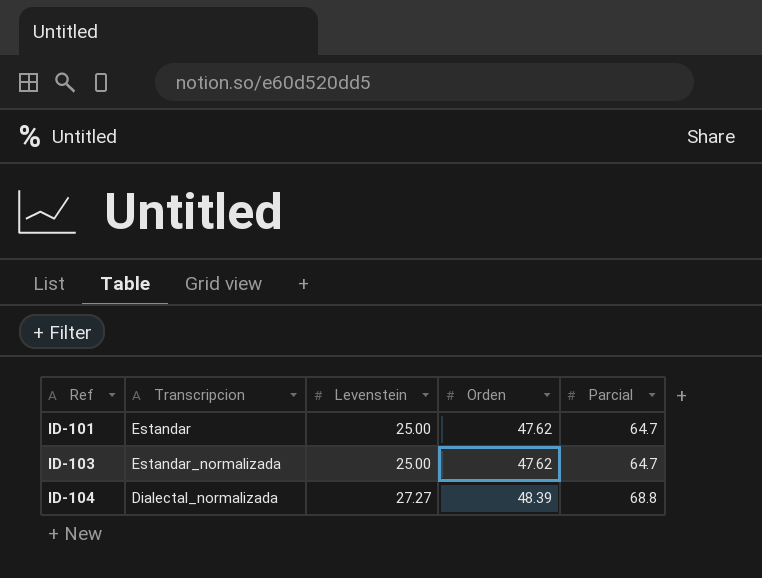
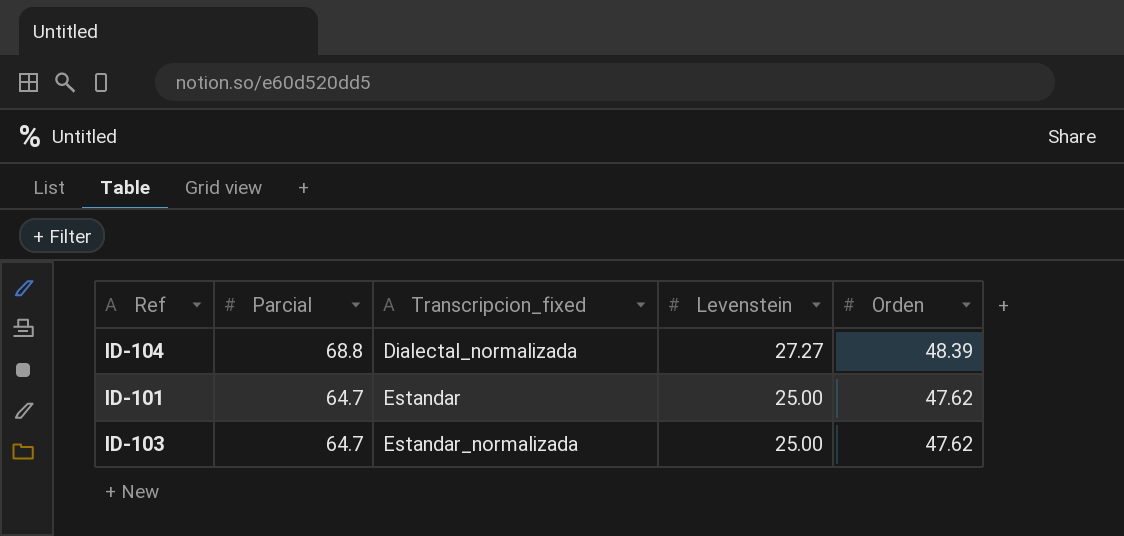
row order: Ref ascending -> Parcial descending
column Parcial | position: 5 -> 2
column name: Transcripcion -> Transcripcion_fixed

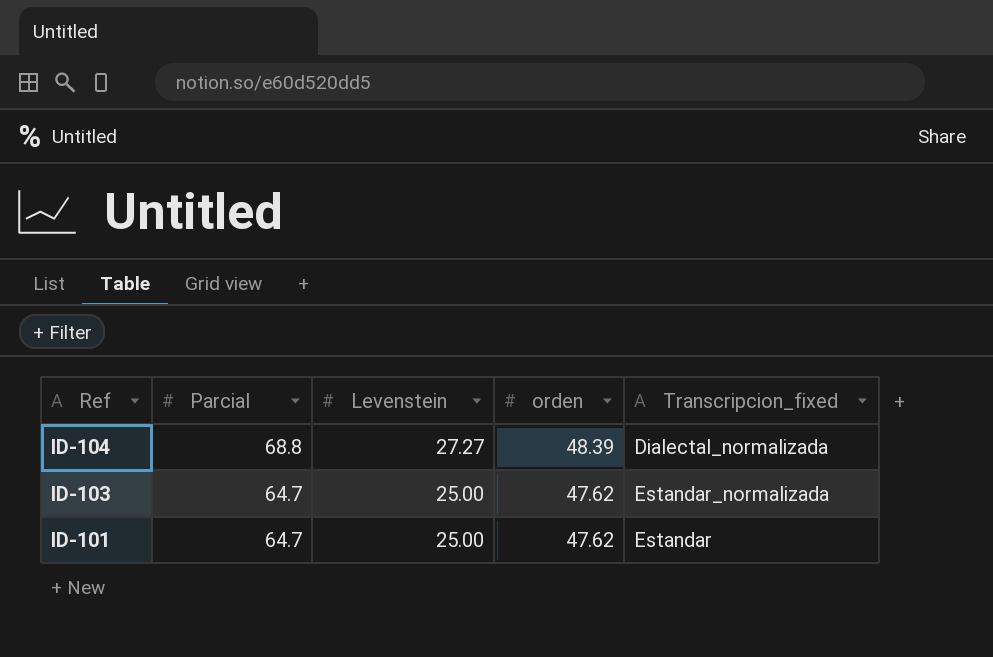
row order: Parcial descending -> Ref descending
column name: Orden -> orden
column Transcripcion_fixed | position: 3 -> 5

